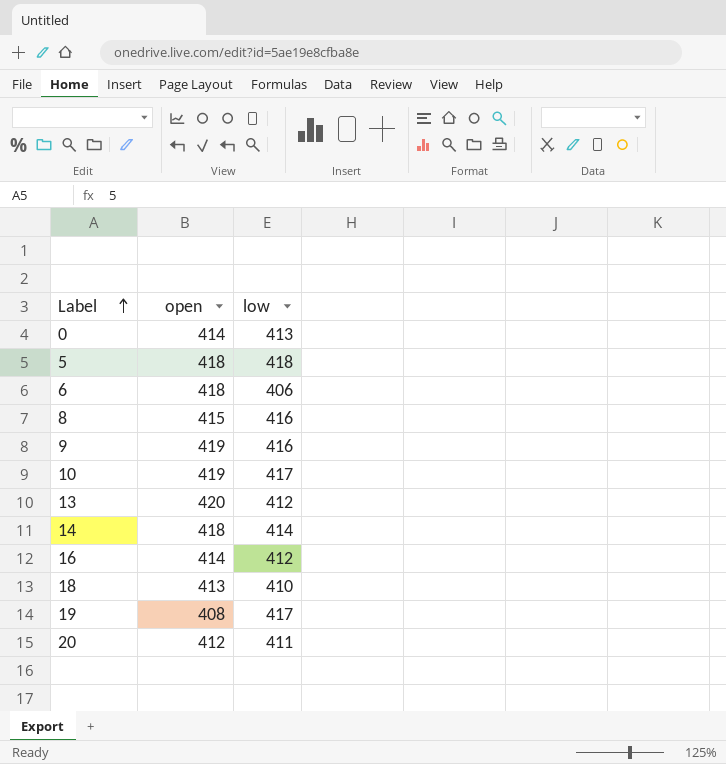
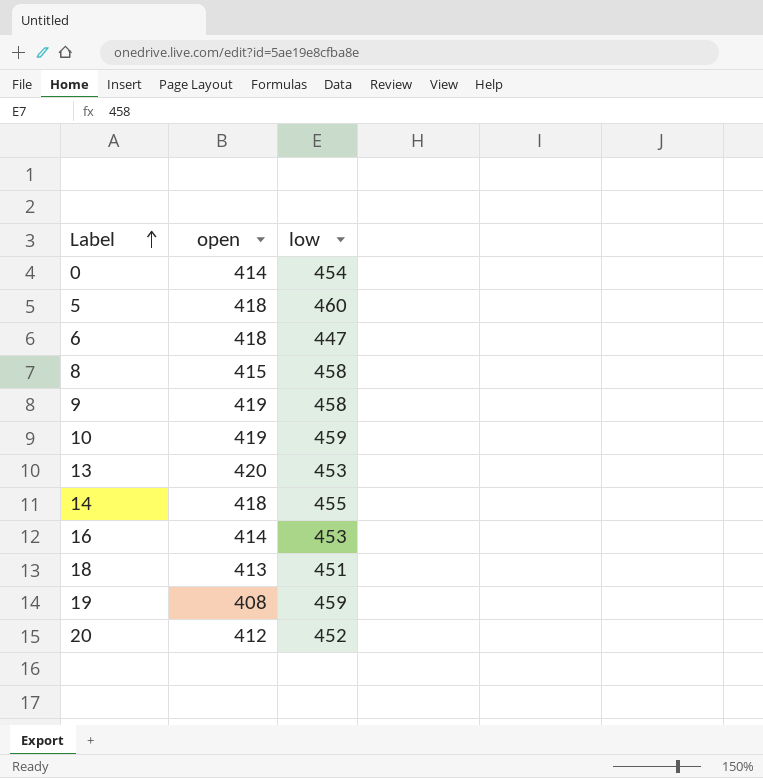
0 | low: 413 -> 454
5 | low: 418 -> 460
6 | low: 406 -> 447
8 | low: 416 -> 458
9 | low: 416 -> 458
10 | low: 417 -> 459
13 | low: 412 -> 453
14 | low: 414 -> 455
16 | low: 412 -> 453
18 | low: 410 -> 451
19 | low: 417 -> 459
20 | low: 411 -> 452

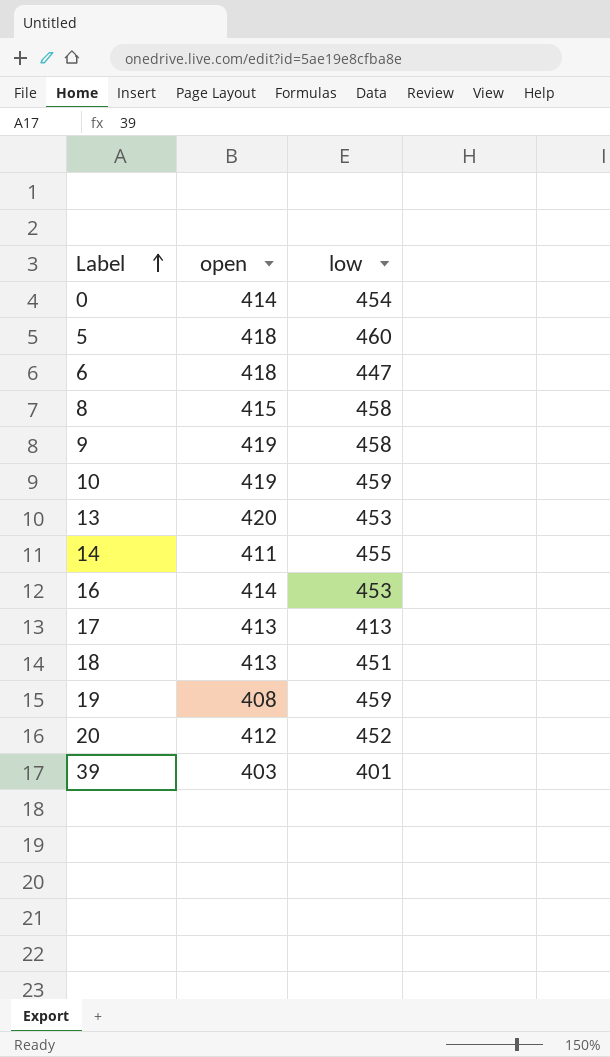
14 | open: 418 -> 411
row 17: none -> 413 | 413
row 39: none -> 403 | 401

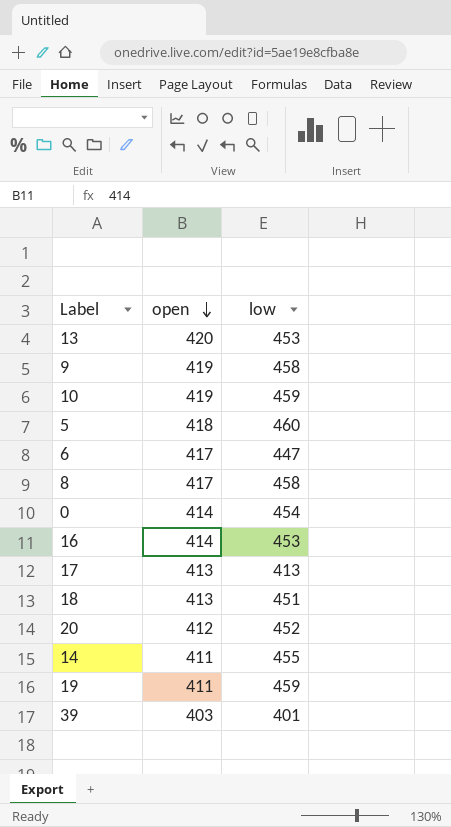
row order: Label ascending -> open descending
6 | open: 418 -> 417
8 | open: 415 -> 417
19 | open: 408 -> 411

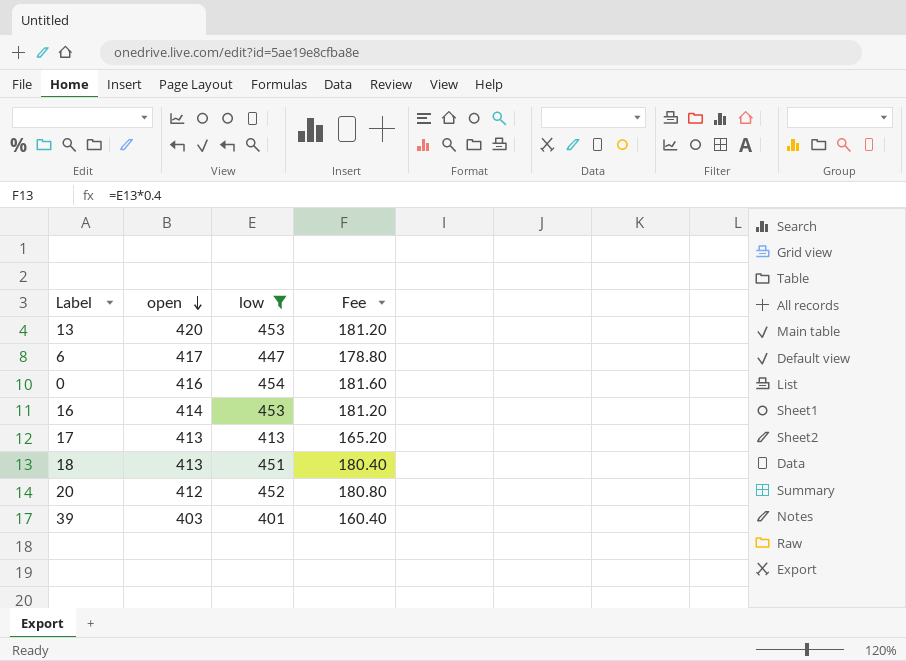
filter: none -> low <= 454
column Fee | formula: none -> [low] * 0.4
0 | open: 414 -> 416

